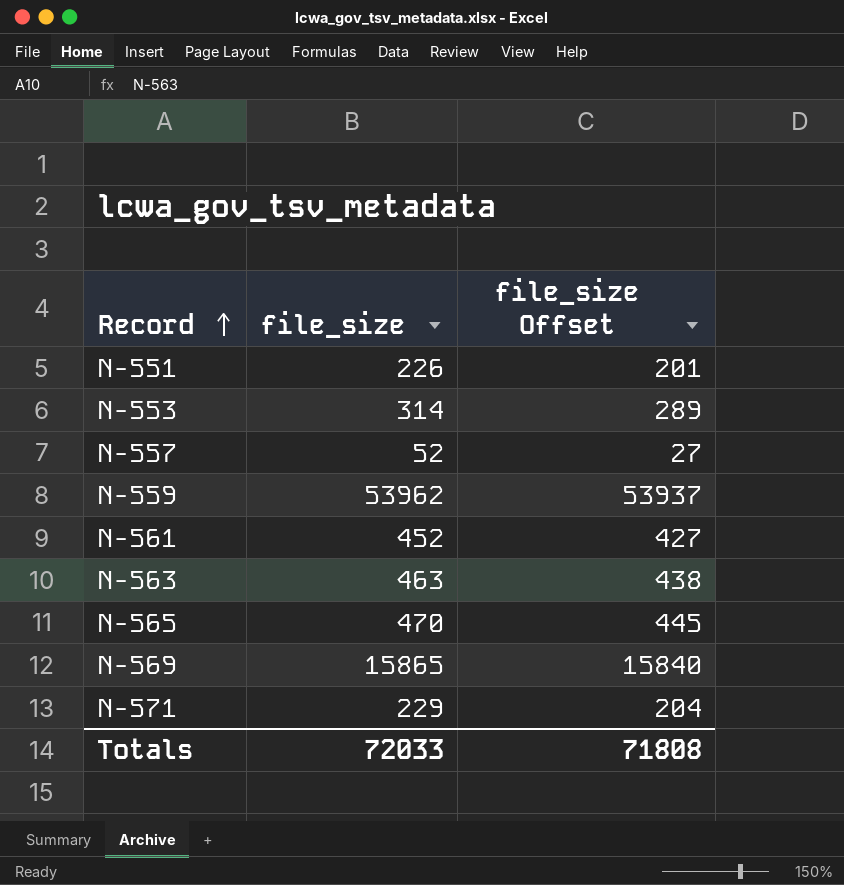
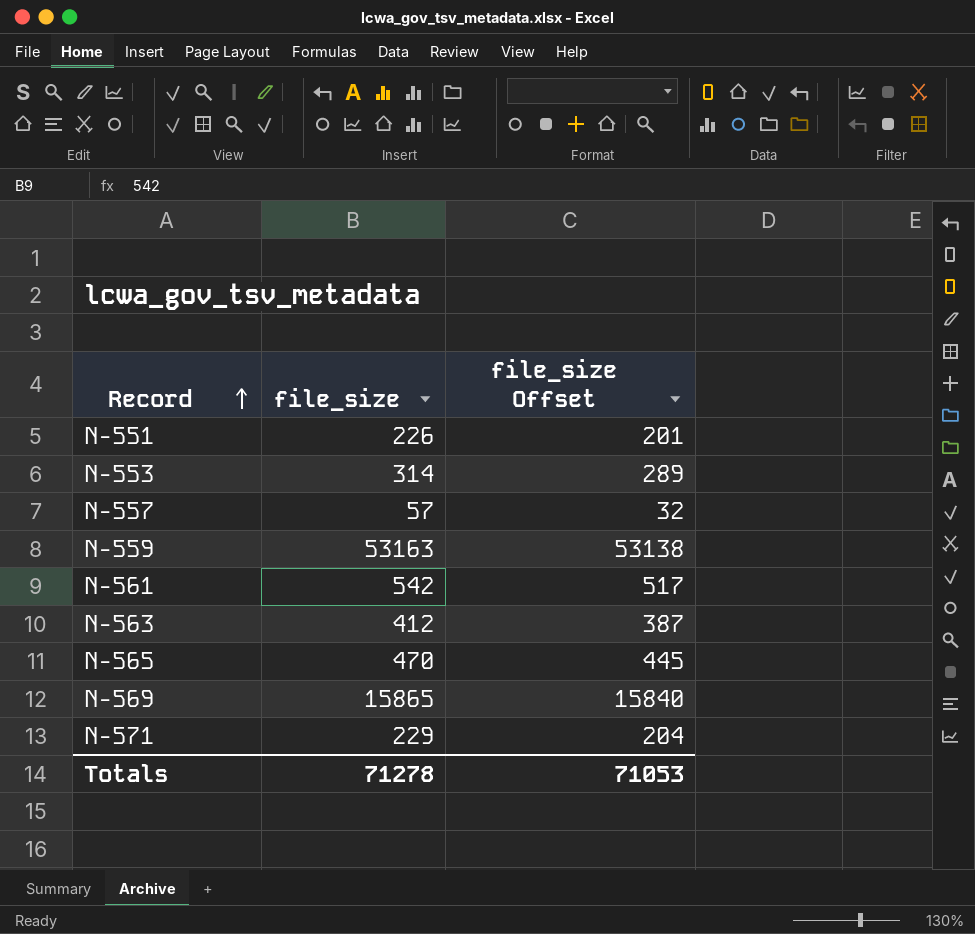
N-557 | file_size: 52 -> 57
N-557 | file_size Offset: 27 -> 32
N-559 | file_size: 53962 -> 53163
N-559 | file_size Offset: 53937 -> 53138
N-561 | file_size: 452 -> 542
N-561 | file_size Offset: 427 -> 517
N-563 | file_size: 463 -> 412
N-563 | file_size Offset: 438 -> 387
Totals | file_size: 72033 -> 71278
Totals | file_size Offset: 71808 -> 71053

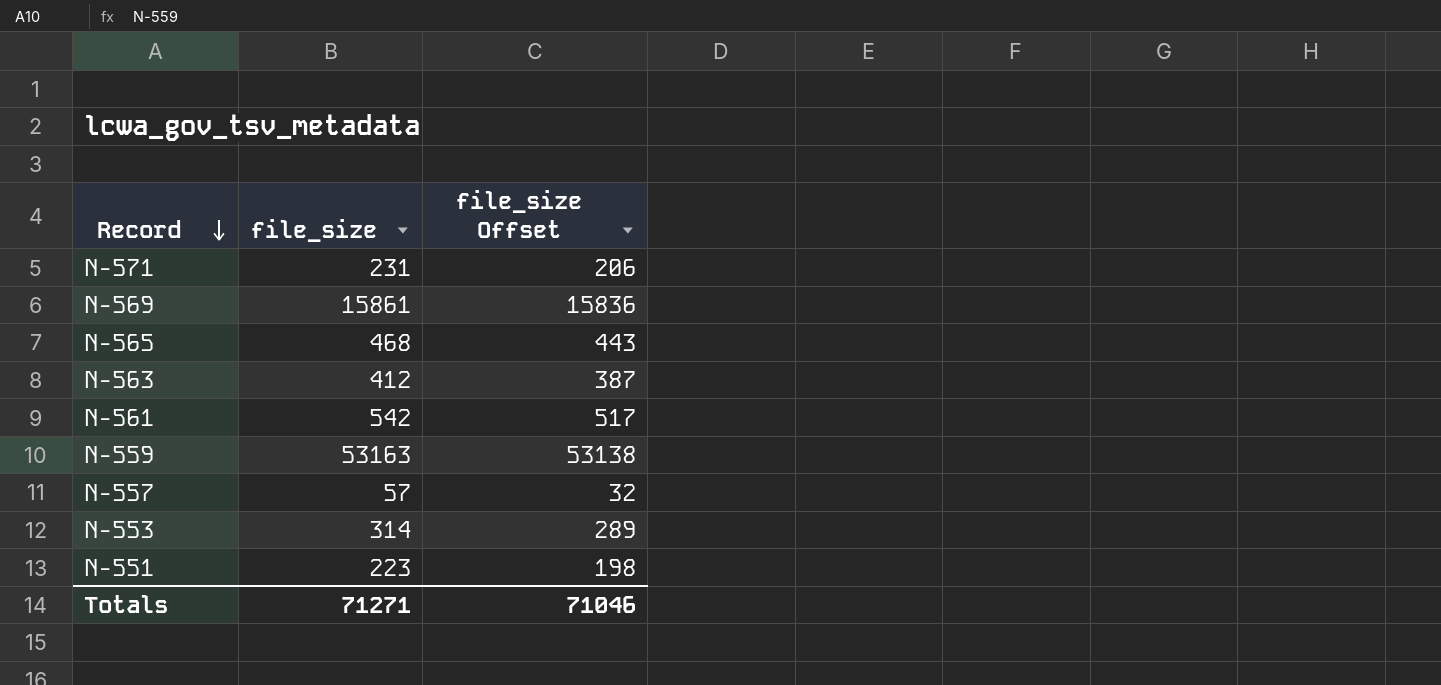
row order: Record ascending -> Record descending
N-571 | file_size: 229 -> 231
N-571 | file_size Offset: 204 -> 206
N-569 | file_size: 15865 -> 15861
N-569 | file_size Offset: 15840 -> 15836
N-565 | file_size: 470 -> 468
N-565 | file_size Offset: 445 -> 443
N-551 | file_size: 226 -> 223
N-551 | file_size Offset: 201 -> 198
Totals | file_size: 71278 -> 71271
Totals | file_size Offset: 71053 -> 71046

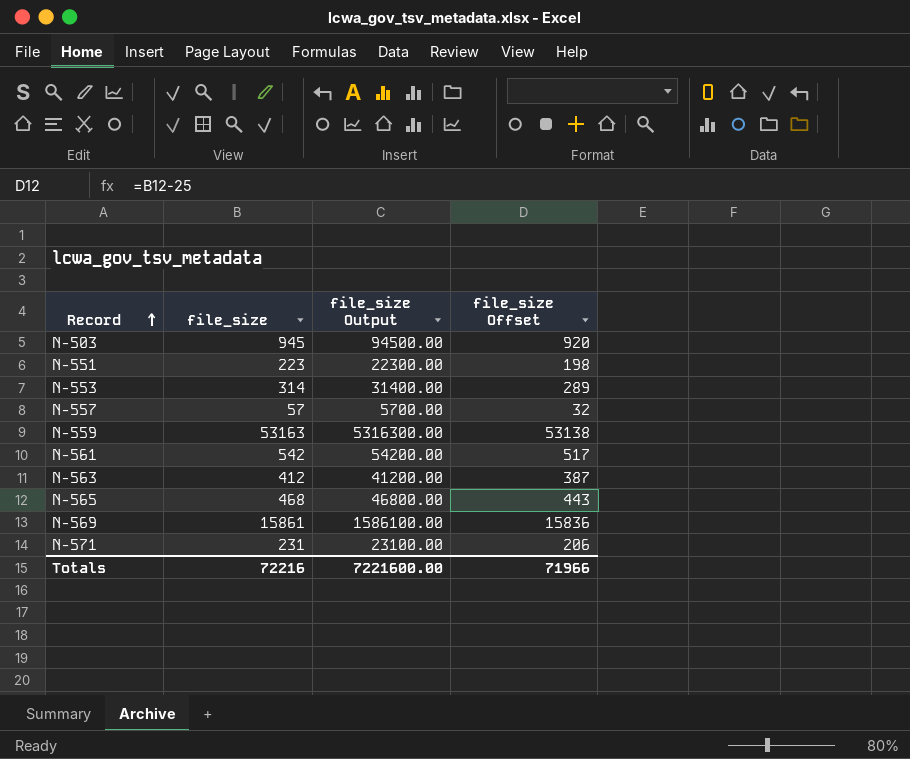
row order: Record descending -> Record ascending
column file_size Output | formula: none -> [file_size] * 100
row N-503: none -> 945 | 94500.00 | 920
Totals | file_size: 71271 -> 72216
Totals | file_size Offset: 71046 -> 71966

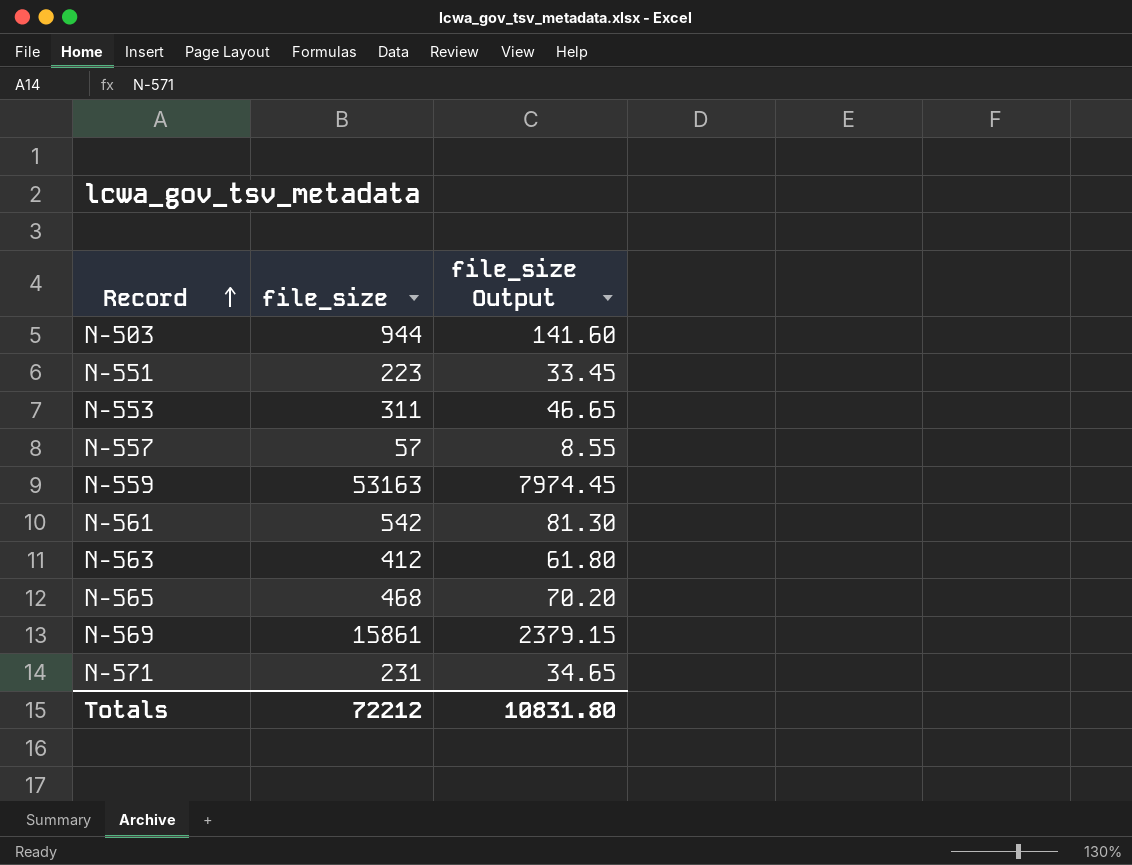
column file_size Offset | formula: [file_size] - 25 -> none
column file_size Output | formula: [file_size] * 100 -> [file_size] * 0.15
N-503 | file_size: 945 -> 944
N-553 | file_size: 314 -> 311
Totals | file_size: 72216 -> 72212
Totals | file_size Output: 7221600.00 -> 10831.80

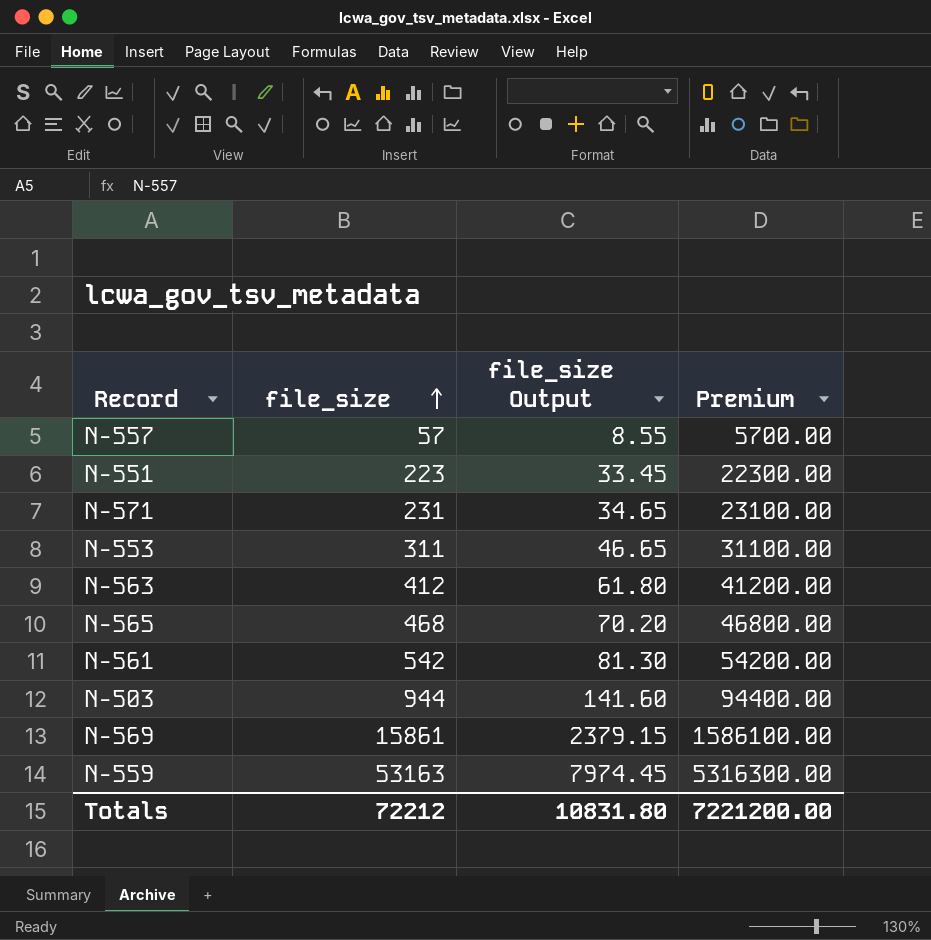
row order: Record ascending -> file_size ascending
column Premium | formula: none -> [file_size] * 100

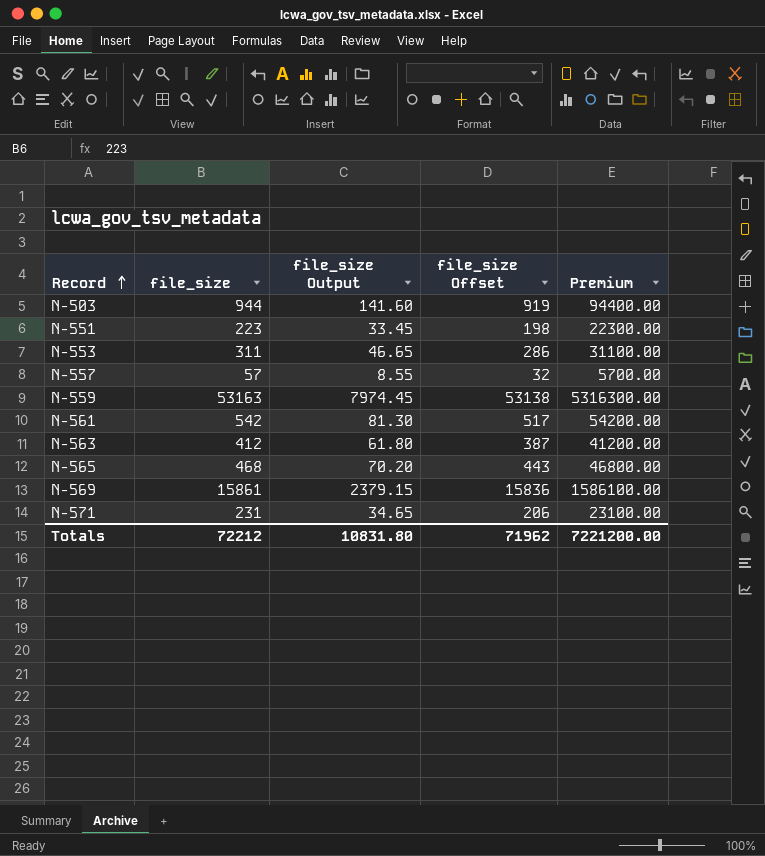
row order: file_size ascending -> Record ascending
column file_size Offset | formula: none -> [file_size] - 25

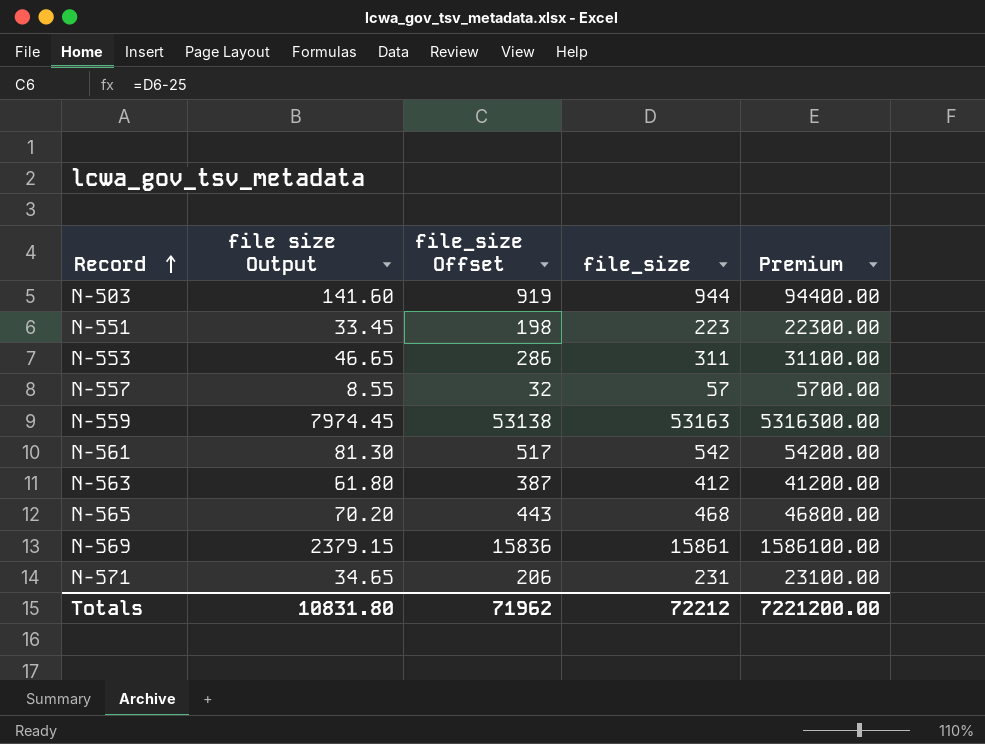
column name: file_size Output -> file size Output
column file_size | position: 2 -> 4

